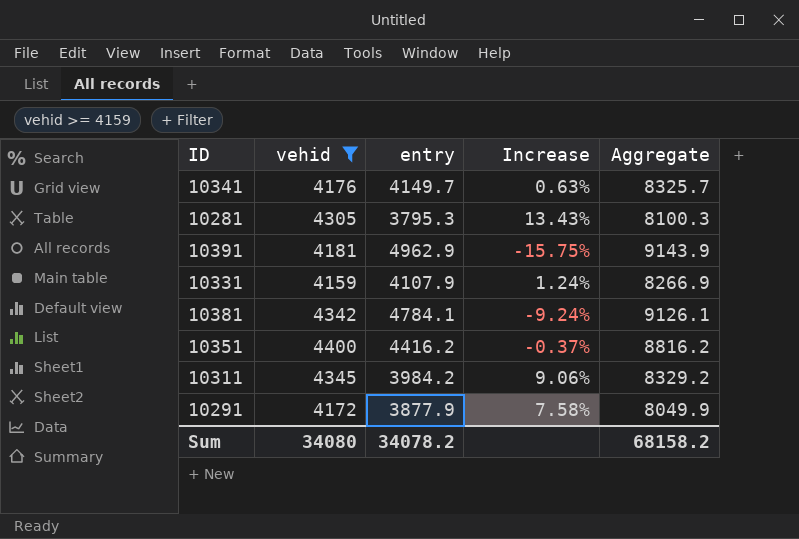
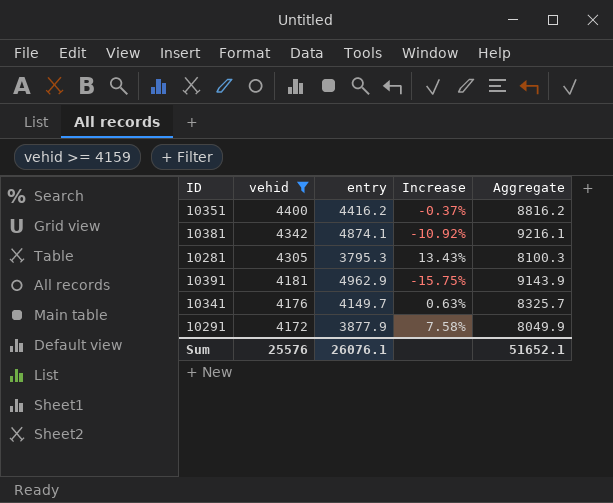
row order: none -> vehid descending
row 10331: 4159 | 4107.9 | 1.24% | 8266.9 -> none
row 10311: 4345 | 3984.2 | 9.06% | 8329.2 -> none
10381 | entry: 4784.1 -> 4874.1
10381 | Increase: -9.24% -> -10.92%
10381 | Aggregate: 9126.1 -> 9216.1
Sum | vehid: 34080 -> 25576
Sum | entry: 34078.2 -> 26076.1
Sum | Aggregate: 68158.2 -> 51652.1

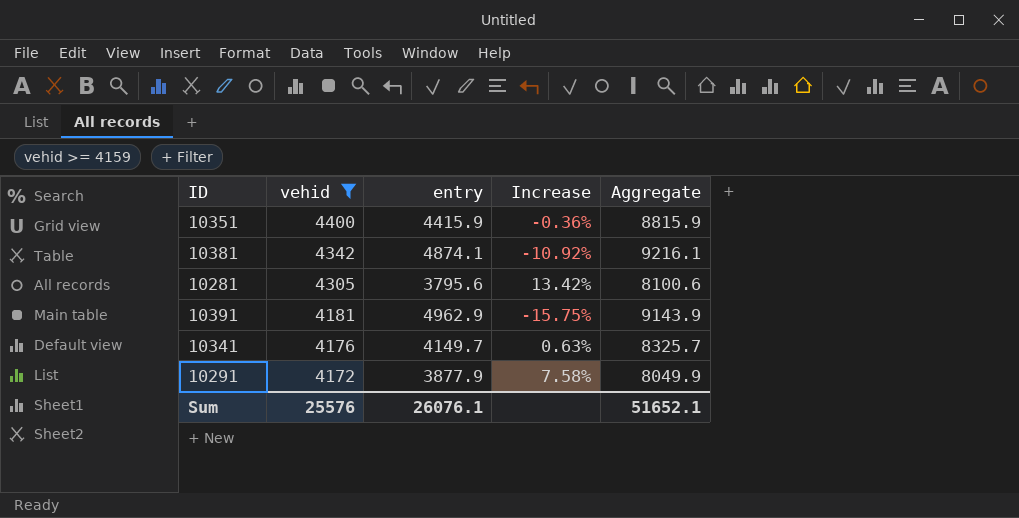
10351 | entry: 4416.2 -> 4415.9
10351 | Increase: -0.37% -> -0.36%
10351 | Aggregate: 8816.2 -> 8815.9
10281 | entry: 3795.3 -> 3795.6
10281 | Increase: 13.43% -> 13.42%
10281 | Aggregate: 8100.3 -> 8100.6

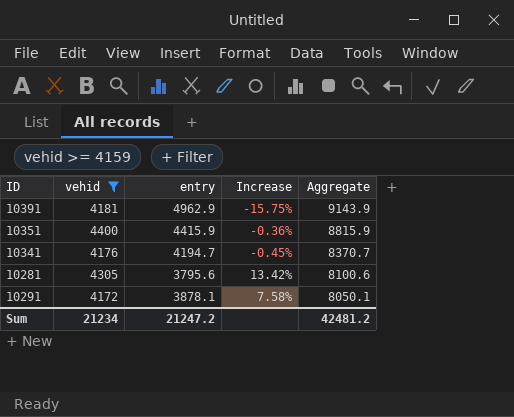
row order: vehid descending -> Aggregate descending
row 10381: 4342 | 4874.1 | -10.92% | 9216.1 -> none
10341 | entry: 4149.7 -> 4194.7
10341 | Increase: 0.63% -> -0.45%
10341 | Aggregate: 8325.7 -> 8370.7
10291 | entry: 3877.9 -> 3878.1
10291 | Aggregate: 8049.9 -> 8050.1
Sum | vehid: 25576 -> 21234
Sum | entry: 26076.1 -> 21247.2
Sum | Aggregate: 51652.1 -> 42481.2

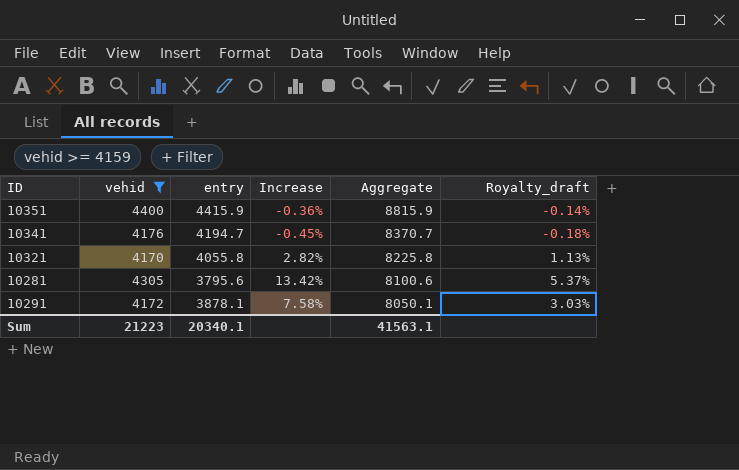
column Royalty_draft | formula: none -> [Increase] * 0.4
row 10391: 4181 | 4962.9 | -15.75% | 9143.9 -> none
row 10321: none -> 4170 | 4055.8 | 2.82% | 8225.8 | 1.13%
Sum | vehid: 21234 -> 21223
Sum | entry: 21247.2 -> 20340.1
Sum | Aggregate: 42481.2 -> 41563.1

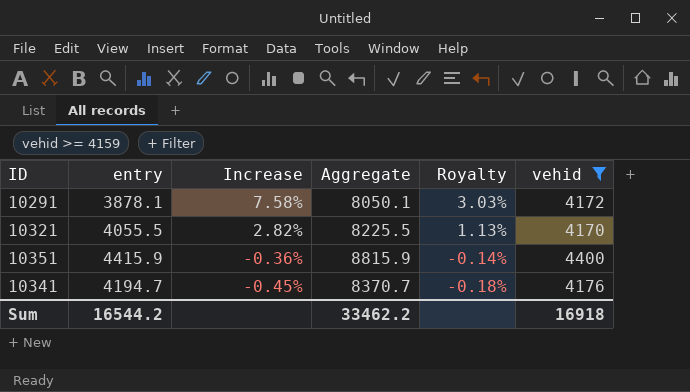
row order: Aggregate descending -> Increase descending
column name: Royalty_draft -> Royalty
column vehid | position: 2 -> 6
row 10281: 4305 | 3795.6 | 13.42% | 8100.6 | 5.37% -> none
10321 | entry: 4055.8 -> 4055.5
10321 | Aggregate: 8225.8 -> 8225.5
Sum | entry: 20340.1 -> 16544.2
Sum | Aggregate: 41563.1 -> 33462.2
Sum | vehid: 21223 -> 16918

